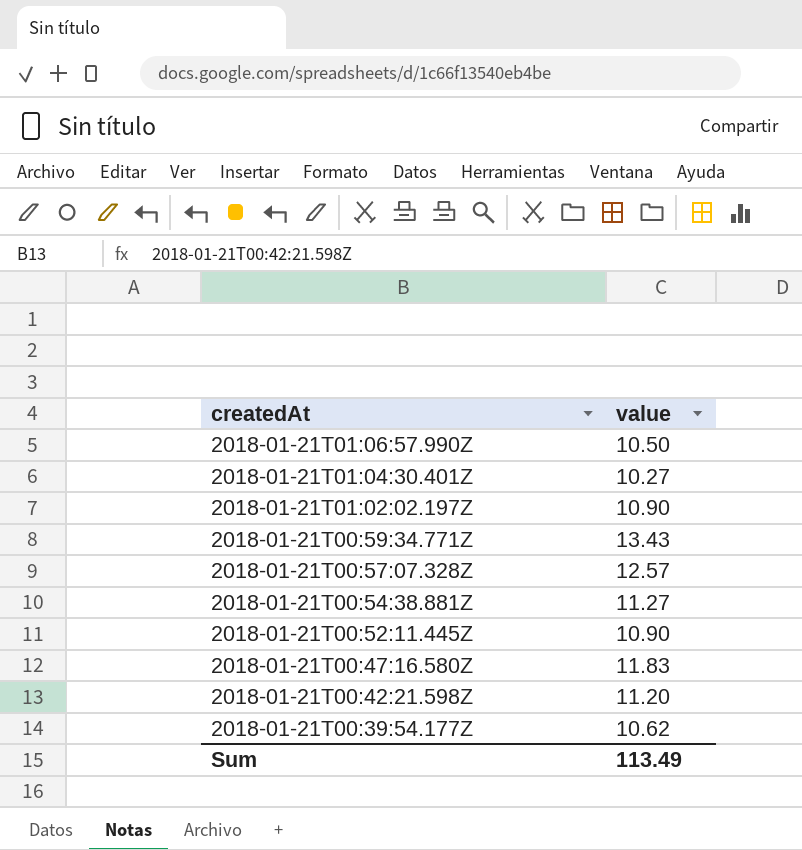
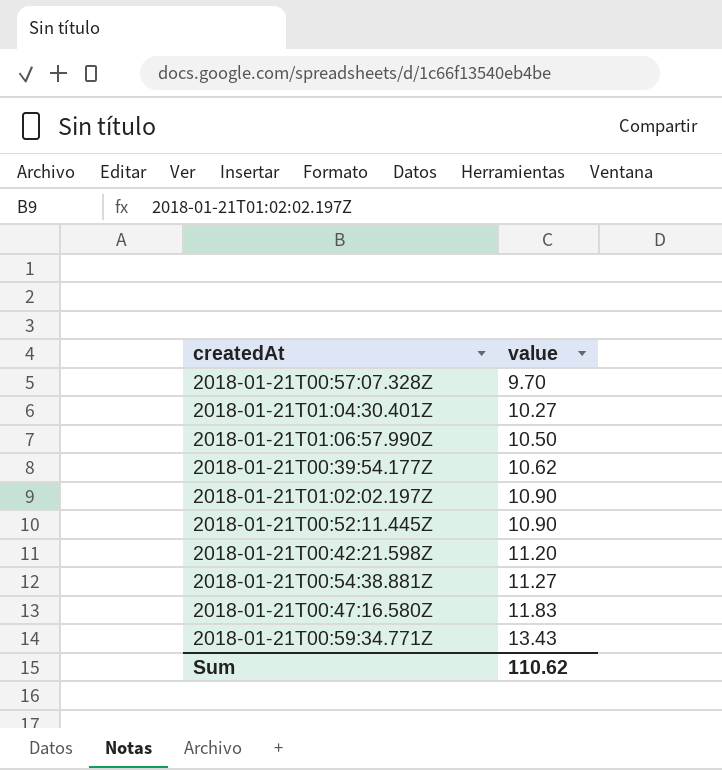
row order: createdAt descending -> value ascending
2018-01-21T00:57:07.328Z | value: 12.57 -> 9.70
Sum | value: 113.49 -> 110.62

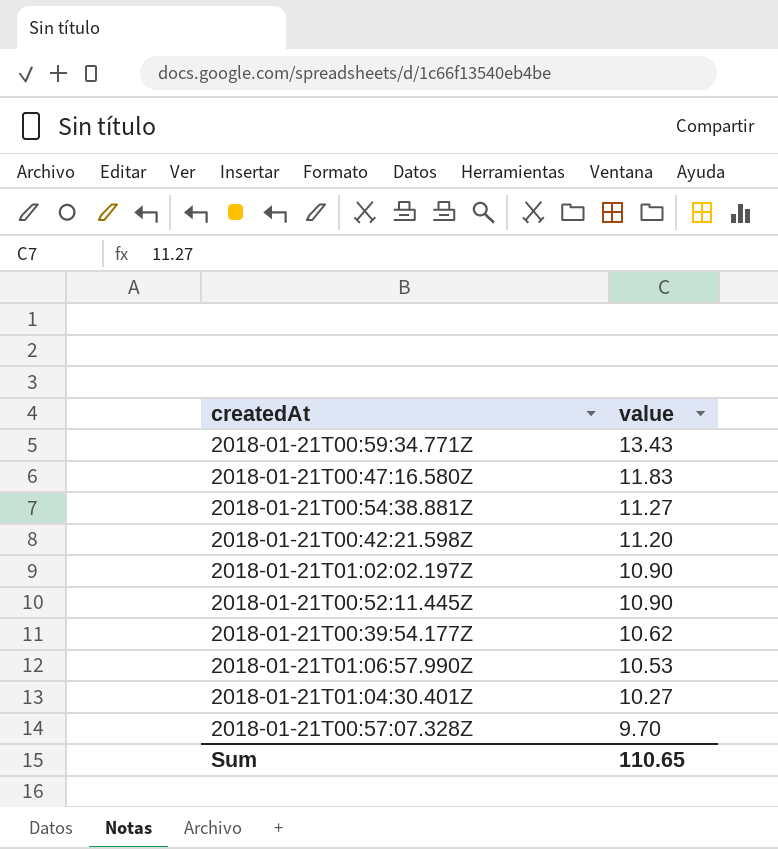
row order: value ascending -> value descending
2018-01-21T01:06:57.990Z | value: 10.50 -> 10.53
Sum | value: 110.62 -> 110.65

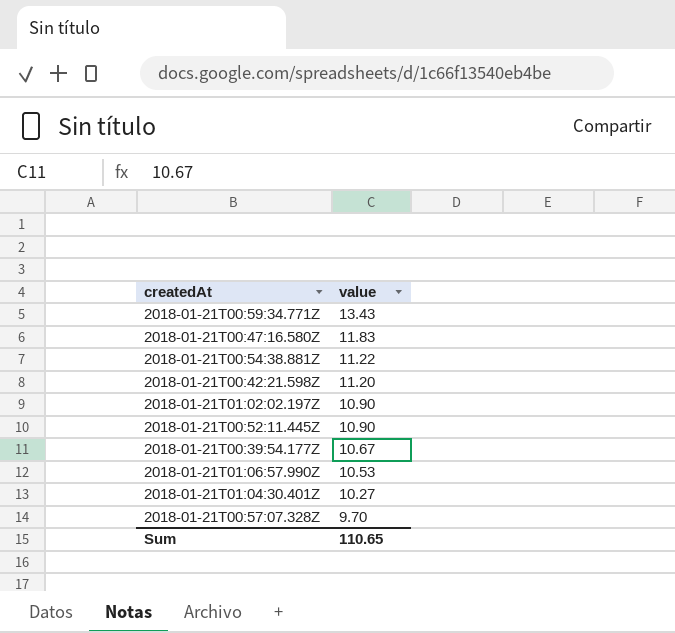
2018-01-21T00:54:38.881Z | value: 11.27 -> 11.22
2018-01-21T00:39:54.177Z | value: 10.62 -> 10.67

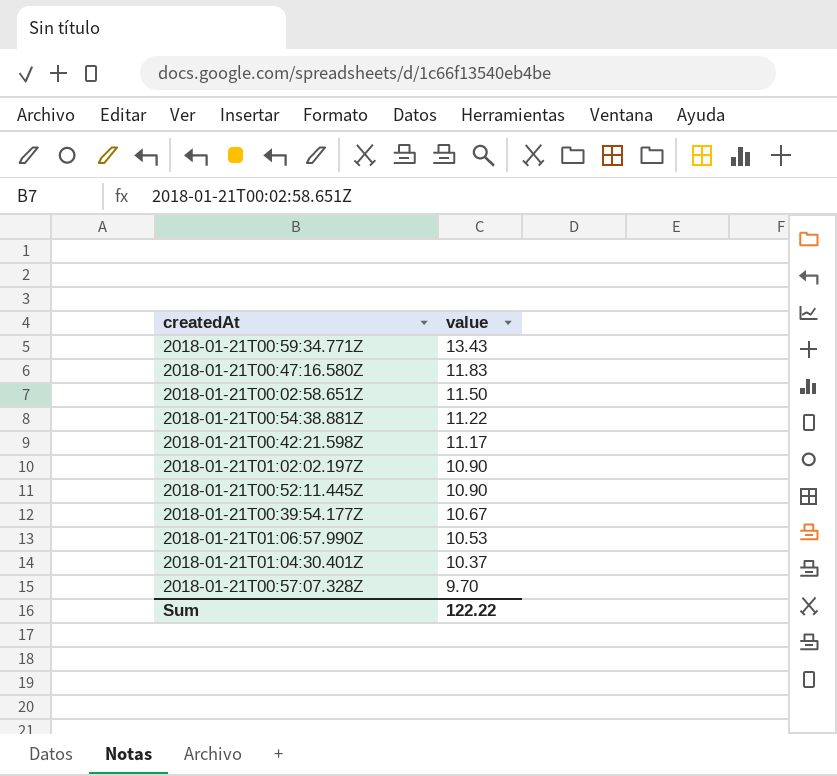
row 2018-01-21T00:02:58.651Z: none -> 11.50
2018-01-21T00:42:21.598Z | value: 11.20 -> 11.17
2018-01-21T01:04:30.401Z | value: 10.27 -> 10.37
Sum | value: 110.65 -> 122.22

